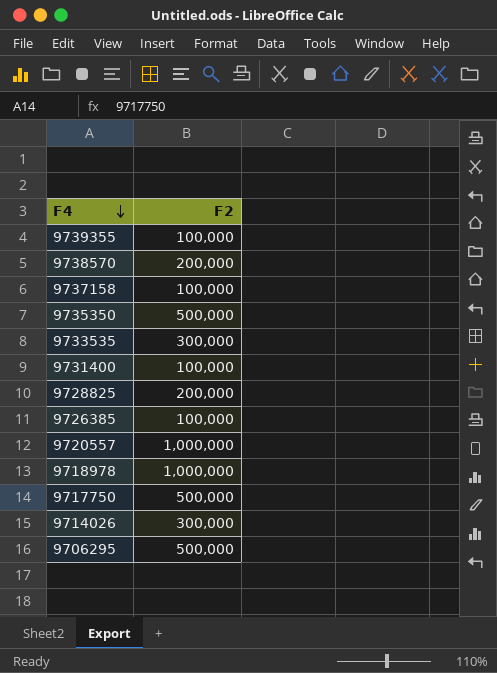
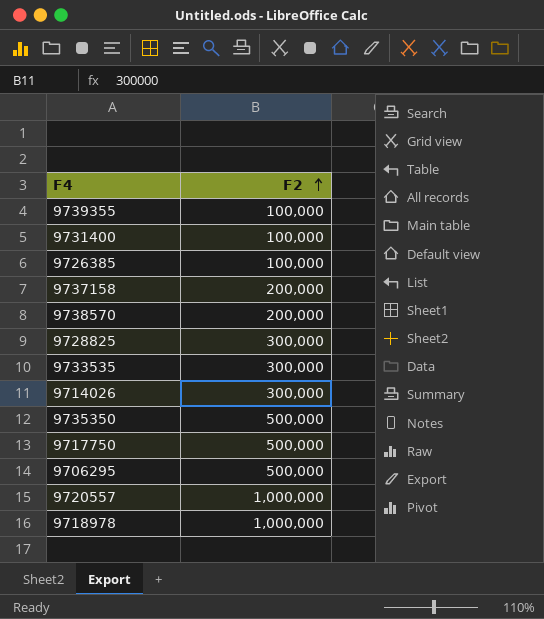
row order: F4 descending -> F2 ascending
9737158 | F2: 100,000 -> 200,000
9728825 | F2: 200,000 -> 300,000

